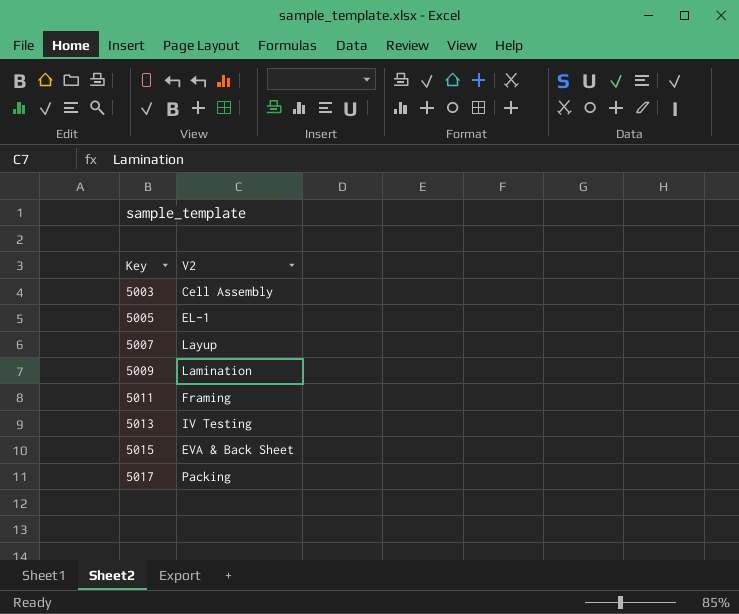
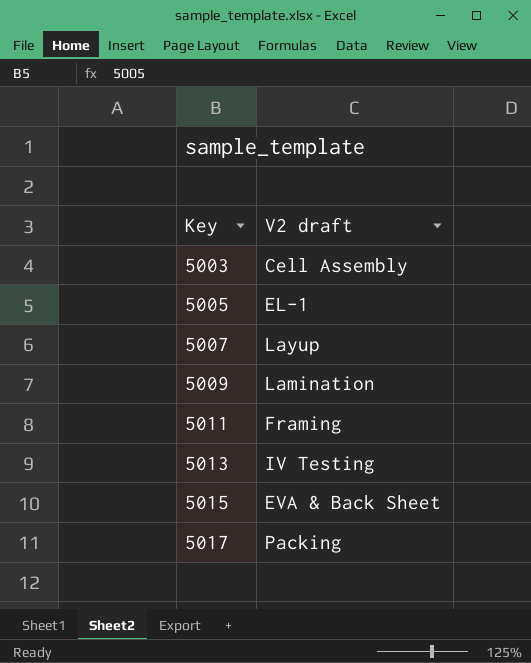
column name: V2 -> V2 draft

